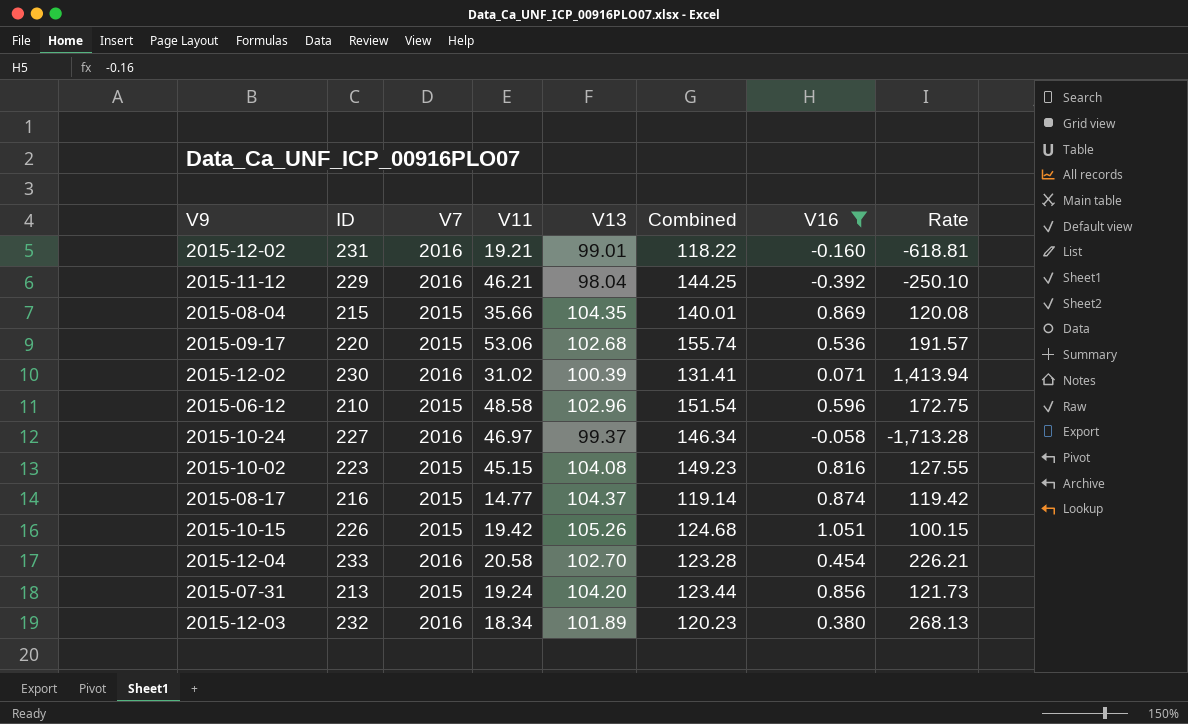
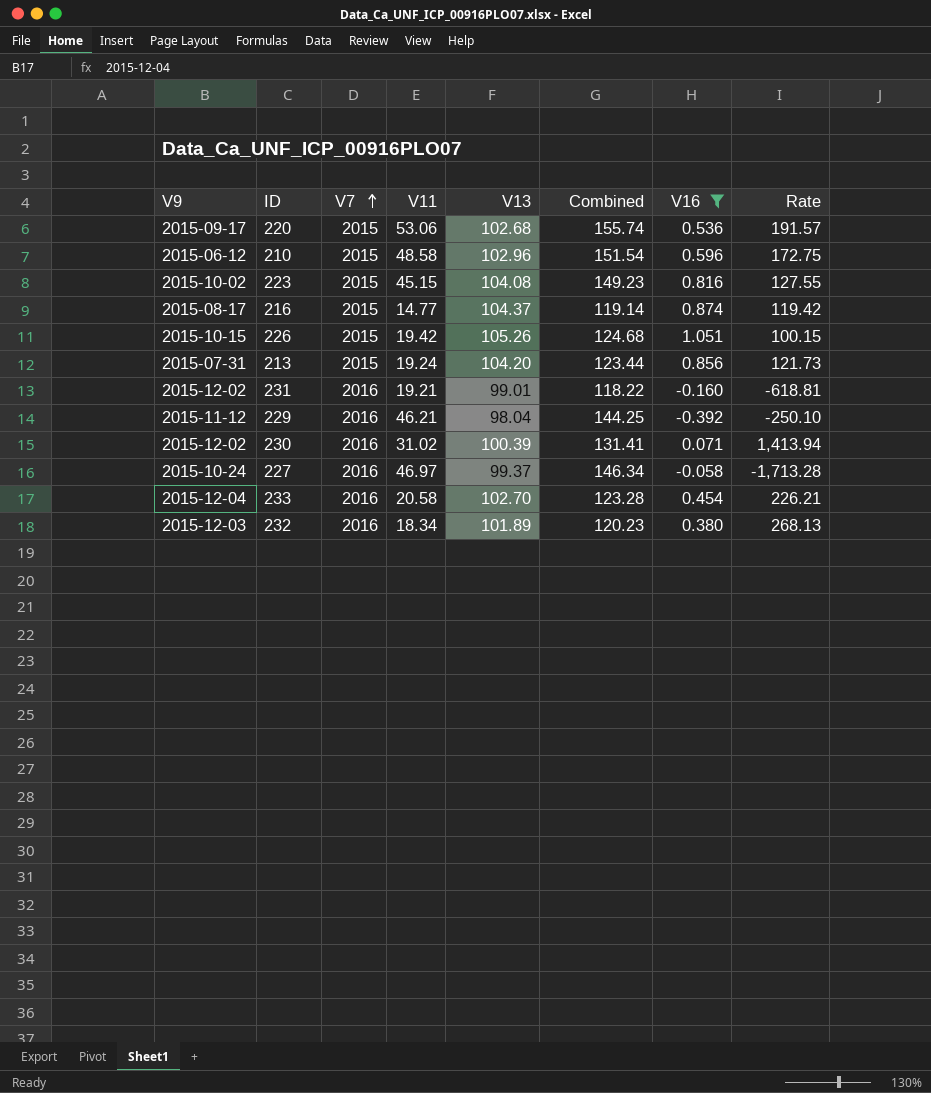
row order: none -> V7 ascending
row 215: 2015-08-04 | 2015 | 35.66 | 104.35 | 140.01 | 0.869 | 120.08 -> none

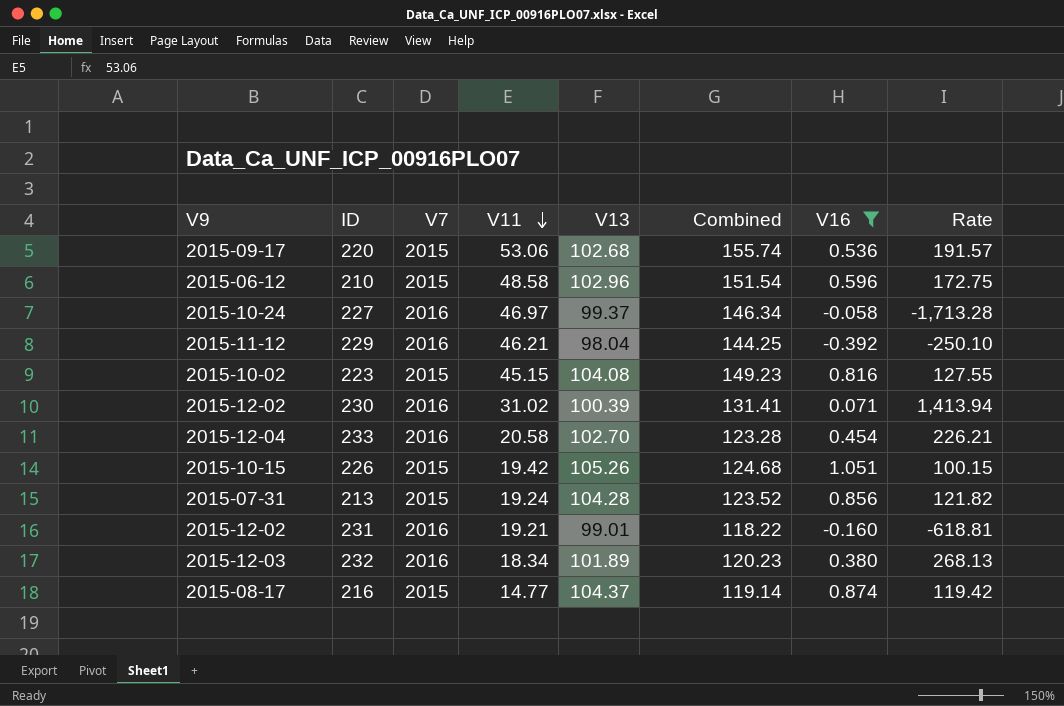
row order: V7 ascending -> V11 descending
213 | V13: 104.20 -> 104.28
213 | Combined: 123.44 -> 123.52
213 | Rate: 121.73 -> 121.82

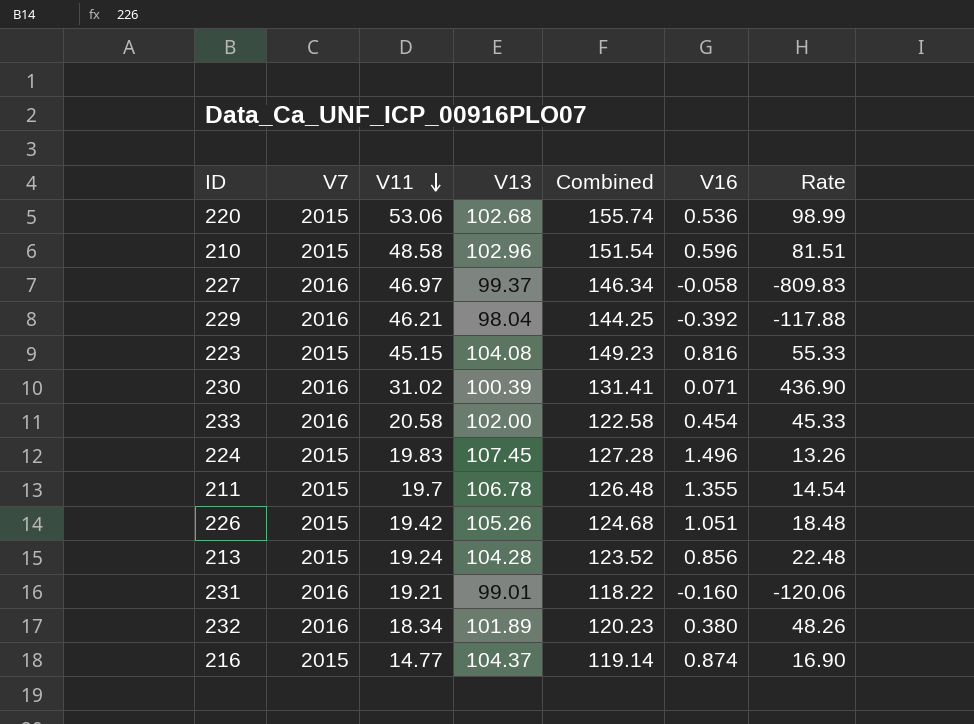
filter: V16 <= 1.051 -> none
column V9 | position: 1 -> none
column Rate | formula: [V13] / [V16] -> [V11] / [V16]
233 | V13: 102.70 -> 102.00
233 | Combined: 123.28 -> 122.58

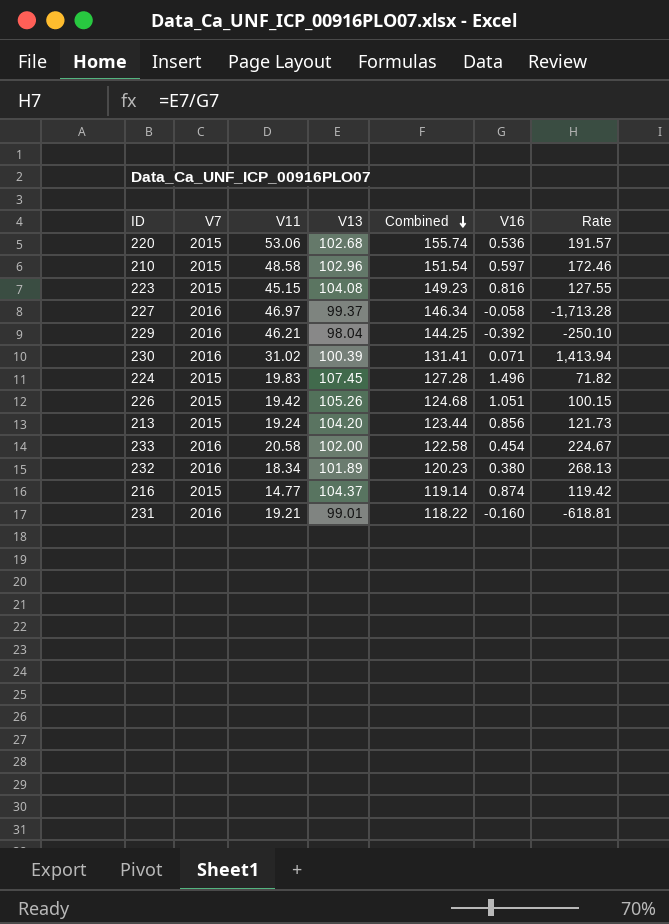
row order: V11 descending -> Combined descending
column Rate | formula: [V11] / [V16] -> [V13] / [V16]
row 211: 2015 | 19.7 | 106.78 | 126.48 | 1.355 | 14.54 -> none
210 | V16: 0.596 -> 0.597
213 | V13: 104.28 -> 104.20
213 | Combined: 123.52 -> 123.44

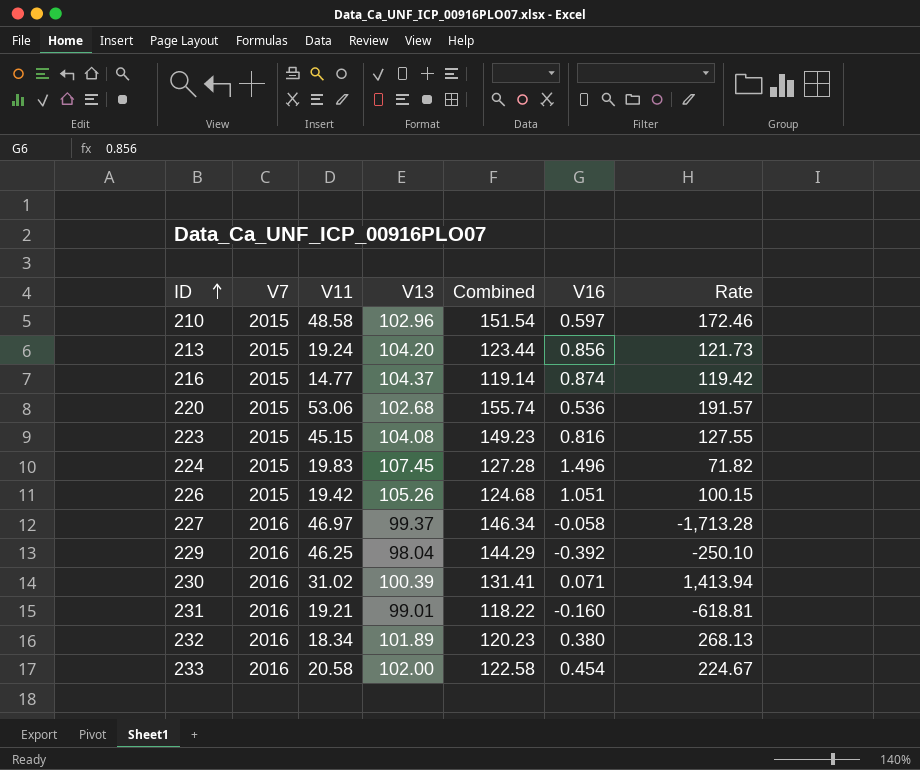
row order: Combined descending -> ID ascending
229 | V11: 46.21 -> 46.25
229 | Combined: 144.25 -> 144.29

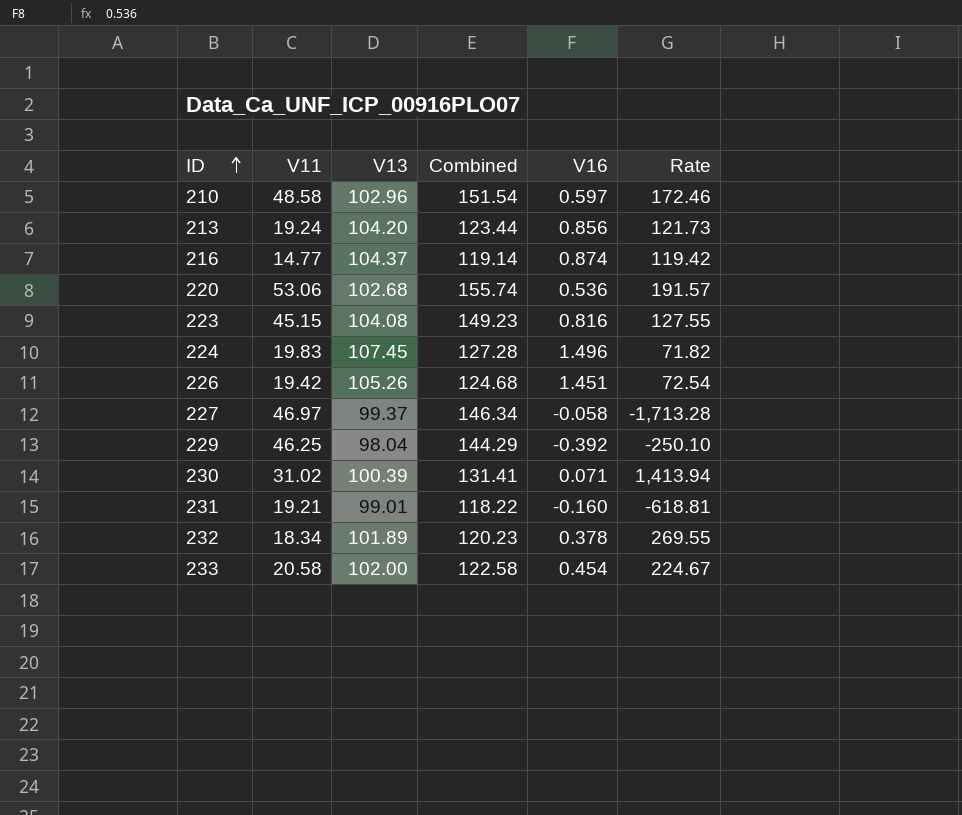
column V7 | position: 2 -> none
226 | V16: 1.051 -> 1.451
226 | Rate: 100.15 -> 72.54
232 | V16: 0.380 -> 0.378
232 | Rate: 268.13 -> 269.55

